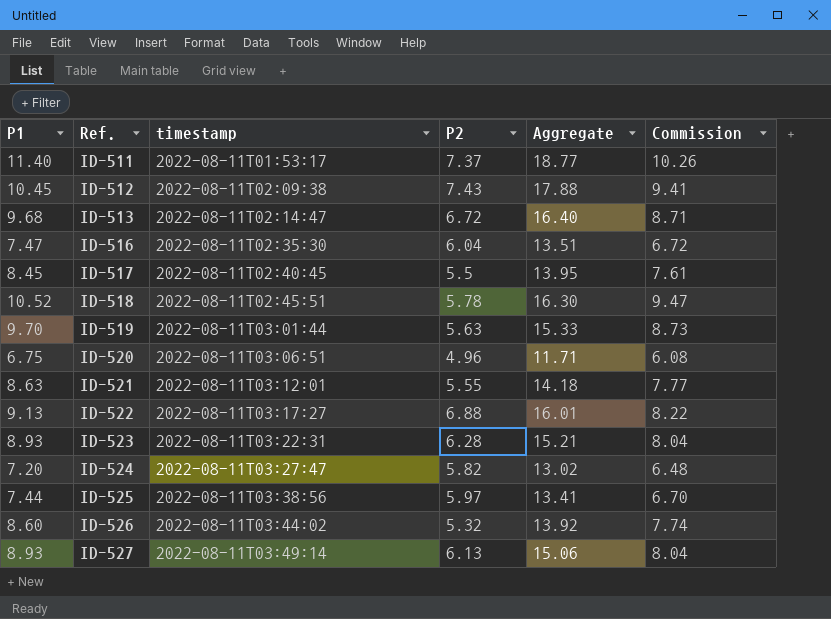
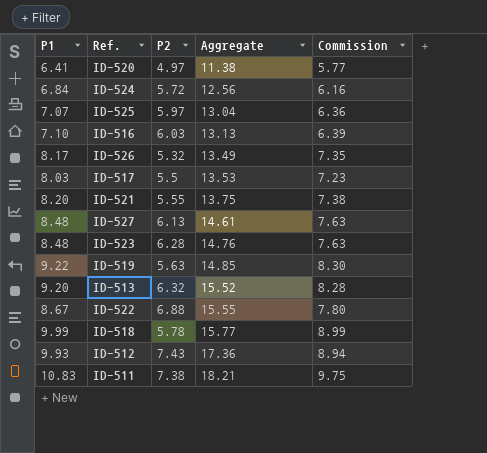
row order: Ref. ascending -> Aggregate ascending
column timestamp | position: 3 -> none
ID-520 | P1: 6.75 -> 6.41
ID-520 | P2: 4.96 -> 4.97
ID-520 | Aggregate: 11.71 -> 11.38
ID-520 | Commission: 6.08 -> 5.77
ID-524 | P1: 7.20 -> 6.84
ID-524 | P2: 5.82 -> 5.72
ID-524 | Aggregate: 13.02 -> 12.56
ID-524 | Commission: 6.48 -> 6.16
ID-525 | P1: 7.44 -> 7.07
ID-525 | Aggregate: 13.41 -> 13.04
ID-525 | Commission: 6.70 -> 6.36
ID-516 | P1: 7.47 -> 7.10
ID-516 | P2: 6.04 -> 6.03
ID-516 | Aggregate: 13.51 -> 13.13
ID-516 | Commission: 6.72 -> 6.39
ID-526 | P1: 8.60 -> 8.17
ID-526 | Aggregate: 13.92 -> 13.49
ID-526 | Commission: 7.74 -> 7.35
ID-517 | P1: 8.45 -> 8.03
ID-517 | Aggregate: 13.95 -> 13.53
ID-517 | Commission: 7.61 -> 7.23
ID-521 | P1: 8.63 -> 8.20
ID-521 | Aggregate: 14.18 -> 13.75
ID-521 | Commission: 7.77 -> 7.38
ID-527 | P1: 8.93 -> 8.48
ID-527 | Aggregate: 15.06 -> 14.61
ID-527 | Commission: 8.04 -> 7.63
ID-523 | P1: 8.93 -> 8.48
ID-523 | Aggregate: 15.21 -> 14.76
ID-523 | Commission: 8.04 -> 7.63
ID-519 | P1: 9.70 -> 9.22
ID-519 | Aggregate: 15.33 -> 14.85
ID-519 | Commission: 8.73 -> 8.30
ID-513 | P1: 9.68 -> 9.20
ID-513 | P2: 6.72 -> 6.32
ID-513 | Aggregate: 16.40 -> 15.52
ID-513 | Commission: 8.71 -> 8.28
ID-522 | P1: 9.13 -> 8.67
ID-522 | Aggregate: 16.01 -> 15.55
ID-522 | Commission: 8.22 -> 7.80
ID-518 | P1: 10.52 -> 9.99
ID-518 | Aggregate: 16.30 -> 15.77
ID-518 | Commission: 9.47 -> 8.99
ID-512 | P1: 10.45 -> 9.93
ID-512 | Aggregate: 17.88 -> 17.36
ID-512 | Commission: 9.41 -> 8.94
ID-511 | P1: 11.40 -> 10.83
ID-511 | P2: 7.37 -> 7.38
ID-511 | Aggregate: 18.77 -> 18.21
ID-511 | Commission: 10.26 -> 9.75

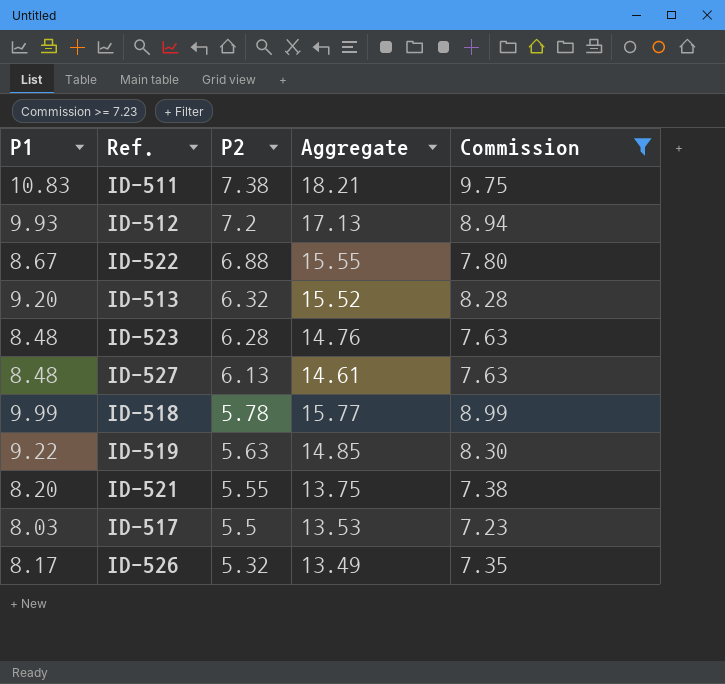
filter: none -> Commission >= 7.23
row order: Aggregate ascending -> P2 descending
ID-512 | P2: 7.43 -> 7.2
ID-512 | Aggregate: 17.36 -> 17.13

